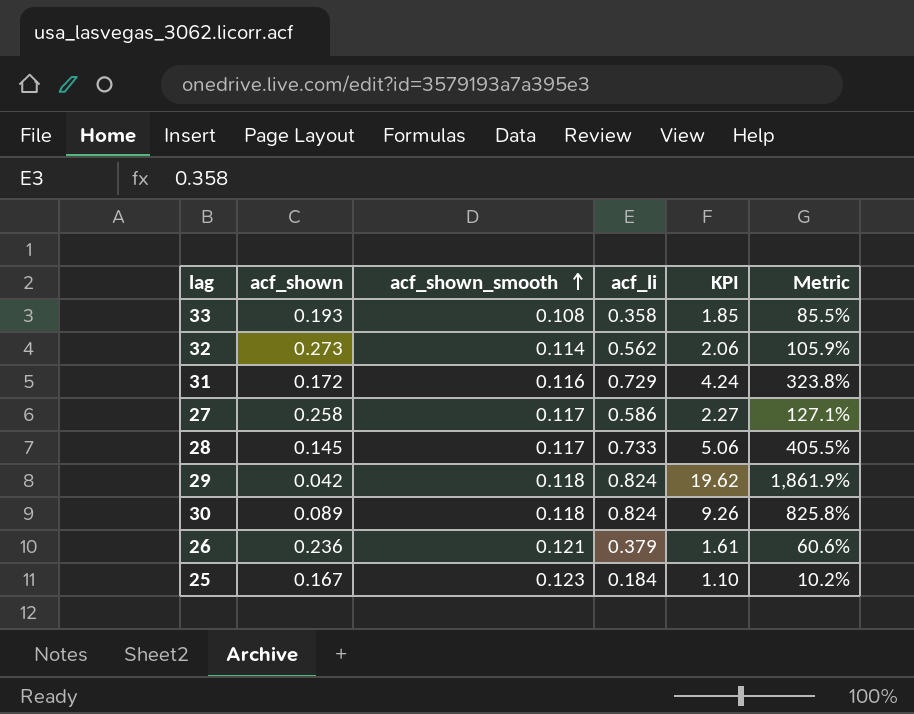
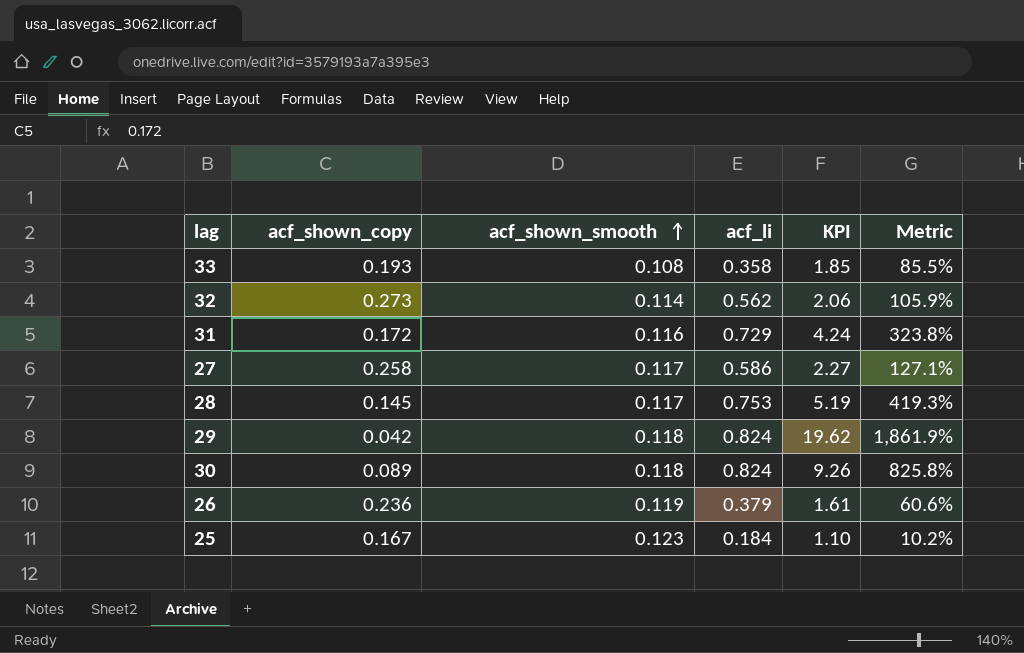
column name: acf_shown -> acf_shown_copy
28 | acf_li: 0.733 -> 0.753
28 | KPI: 5.06 -> 5.19
28 | Metric: 405.5% -> 419.3%
26 | acf_shown_smooth: 0.121 -> 0.119

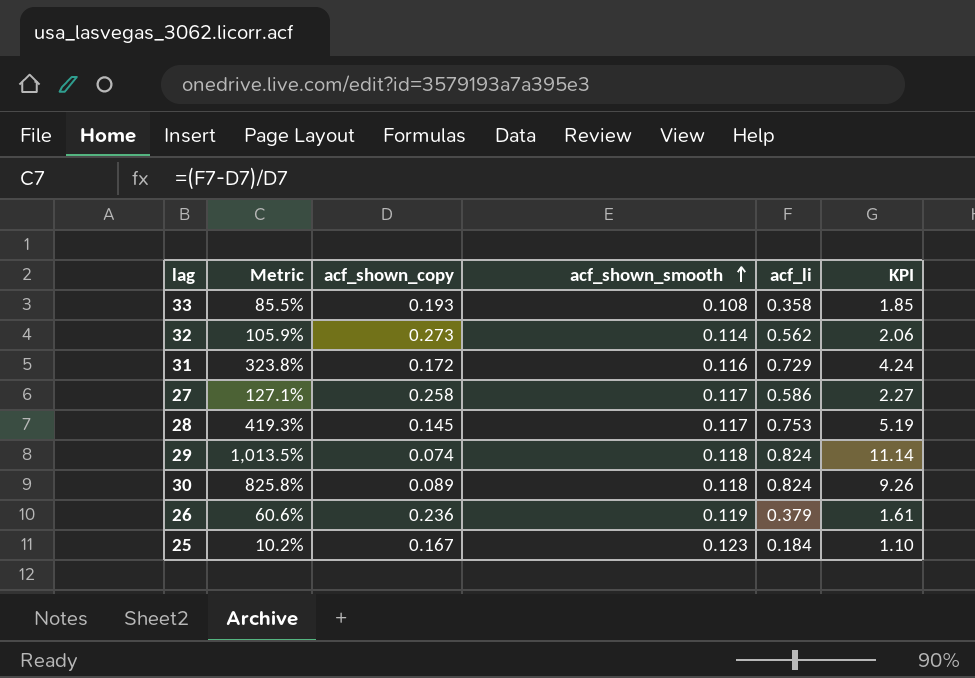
column Metric | position: 6 -> 2
29 | Metric: 1,861.9% -> 1,013.5%
29 | acf_shown_copy: 0.042 -> 0.074
29 | KPI: 19.62 -> 11.14

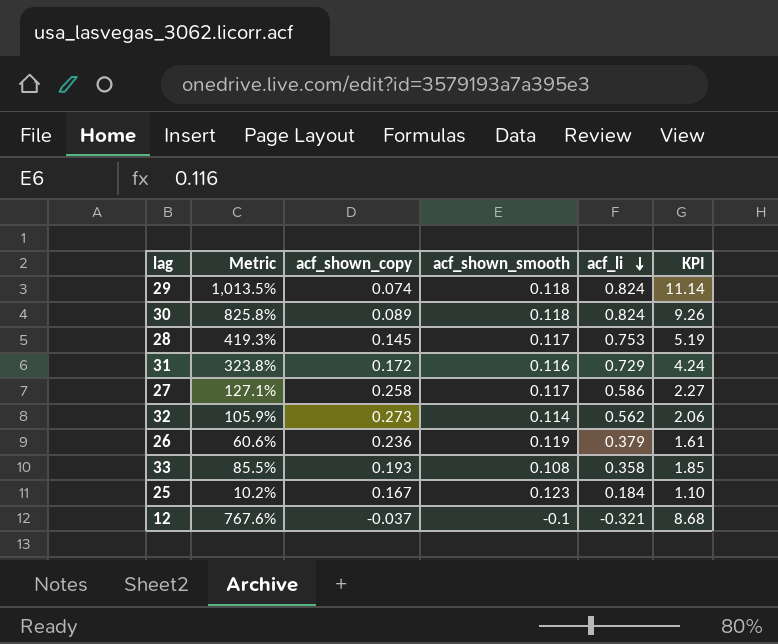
row order: acf_shown_smooth ascending -> acf_li descending
row 12: none -> 767.6% | -0.037 | -0.1 | -0.321 | 8.68

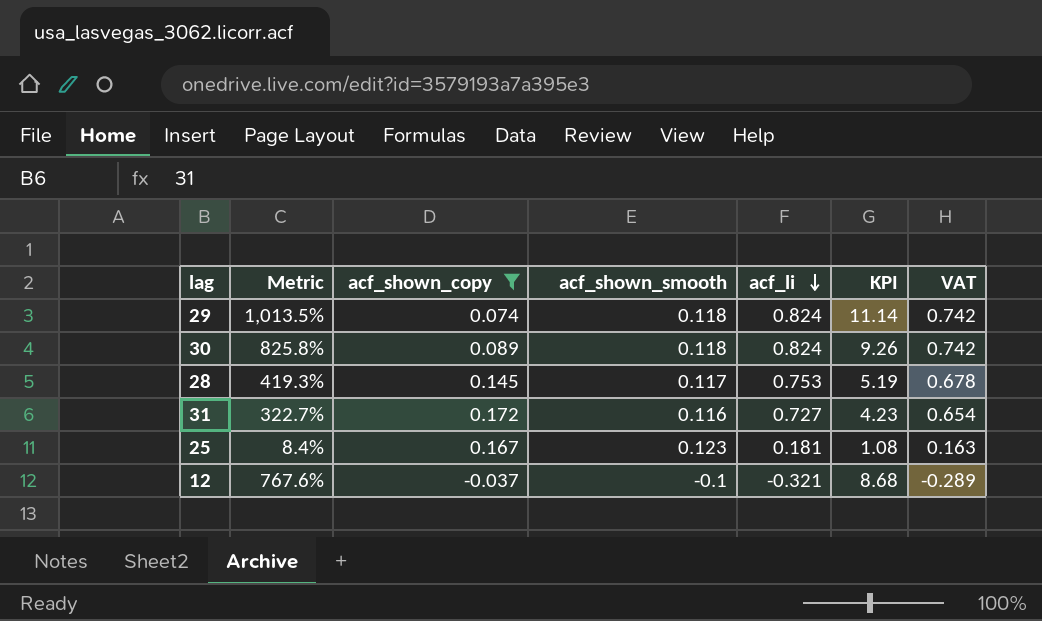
filter: none -> acf_shown_copy <= 0.172
column VAT | formula: none -> [acf_li] * 0.9
31 | Metric: 323.8% -> 322.7%
31 | acf_li: 0.729 -> 0.727
31 | KPI: 4.24 -> 4.23
25 | Metric: 10.2% -> 8.4%
25 | acf_li: 0.184 -> 0.181
25 | KPI: 1.10 -> 1.08

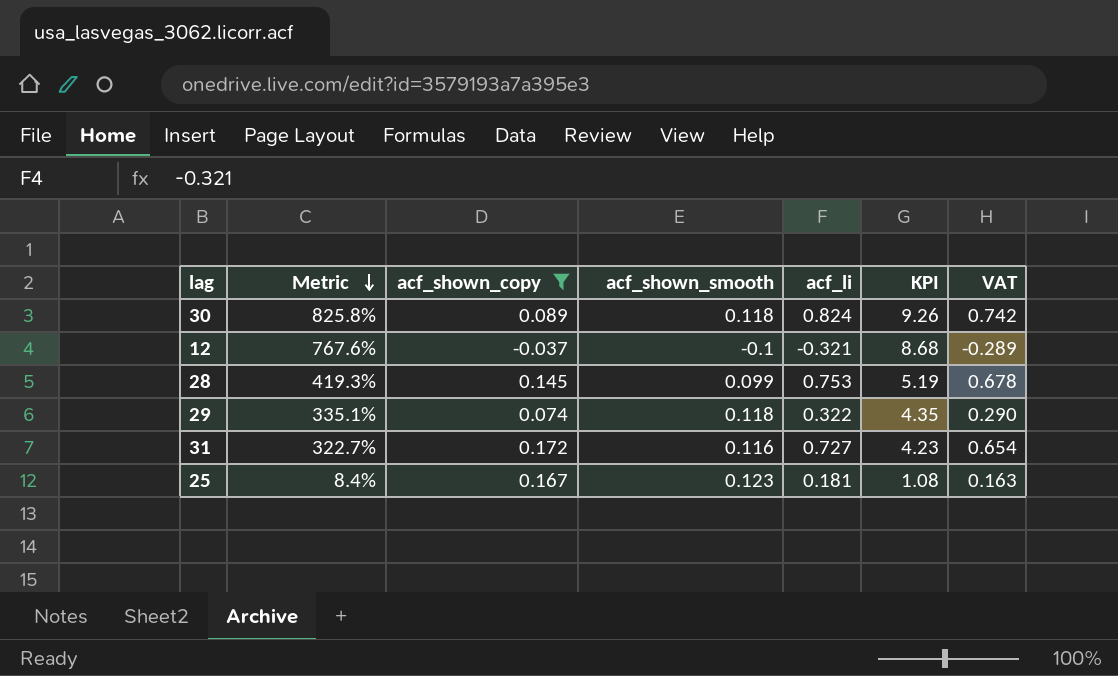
row order: acf_li descending -> Metric descending
28 | acf_shown_smooth: 0.117 -> 0.099
29 | Metric: 1,013.5% -> 335.1%
29 | acf_li: 0.824 -> 0.322
29 | KPI: 11.14 -> 4.35
29 | VAT: 0.742 -> 0.290

